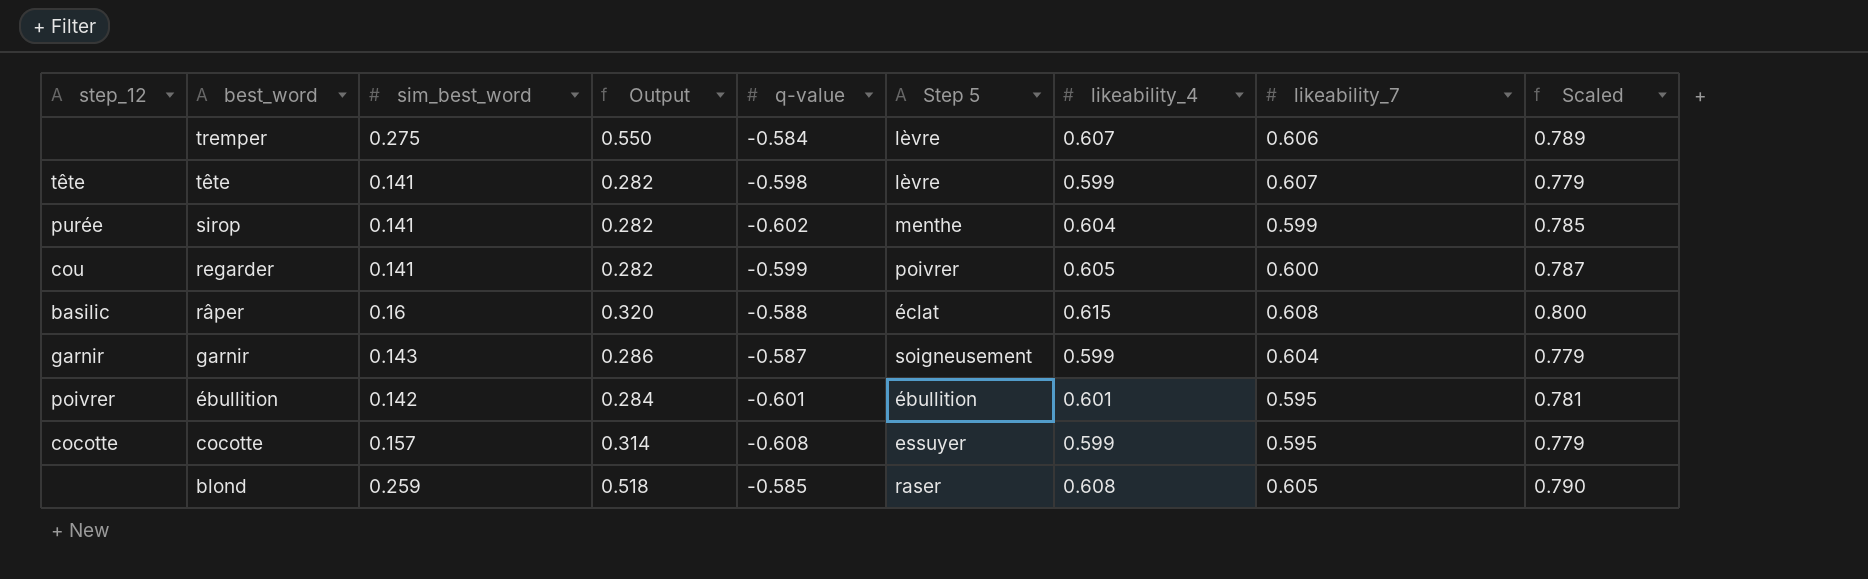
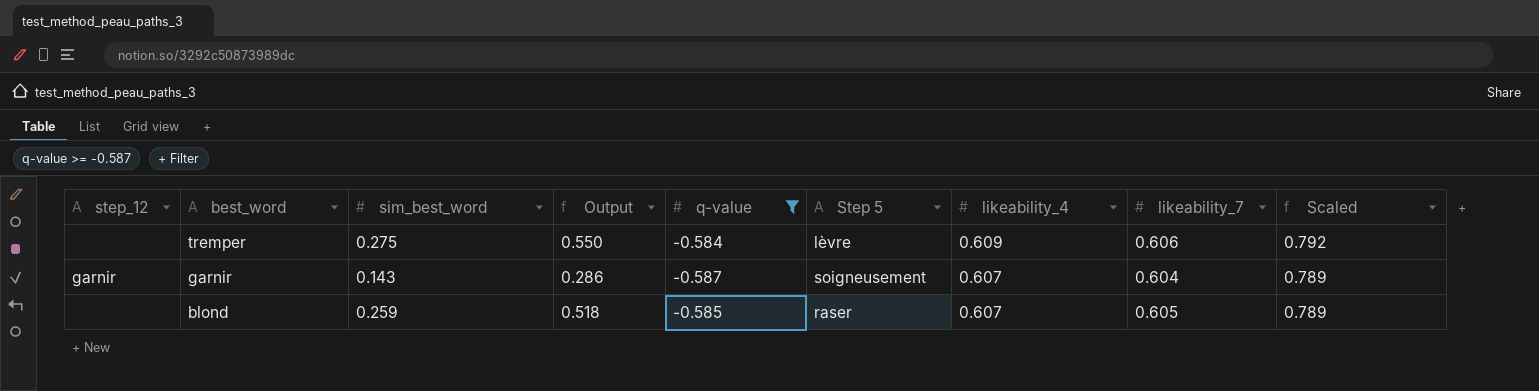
filter: none -> q-value >= -0.587
tremper | likeability_4: 0.607 -> 0.609
tremper | Scaled: 0.789 -> 0.792
garnir | likeability_4: 0.599 -> 0.607
garnir | Scaled: 0.779 -> 0.789
blond | likeability_4: 0.608 -> 0.607
blond | Scaled: 0.790 -> 0.789

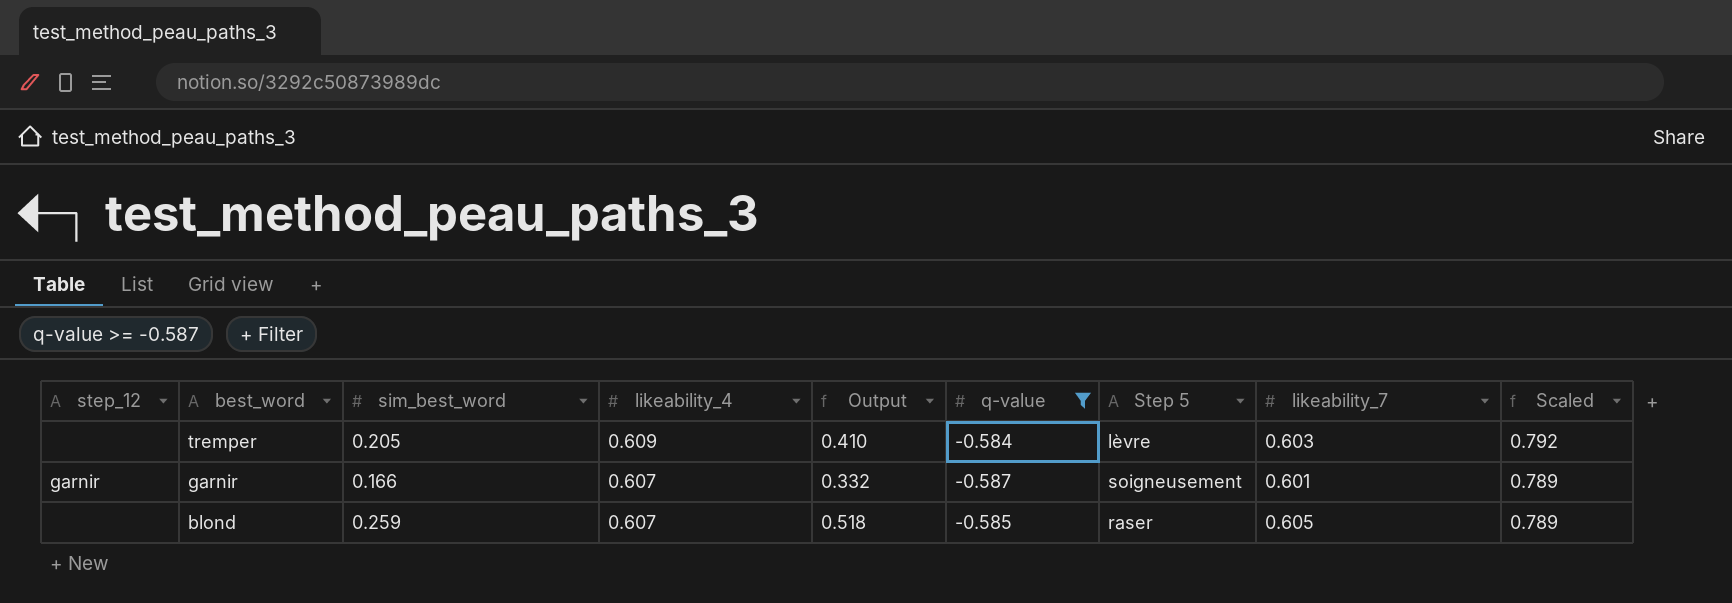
column likeability_4 | position: 7 -> 4
tremper | sim_best_word: 0.275 -> 0.205
tremper | Output: 0.550 -> 0.410
tremper | likeability_7: 0.606 -> 0.603
garnir | sim_best_word: 0.143 -> 0.166
garnir | Output: 0.286 -> 0.332
garnir | likeability_7: 0.604 -> 0.601

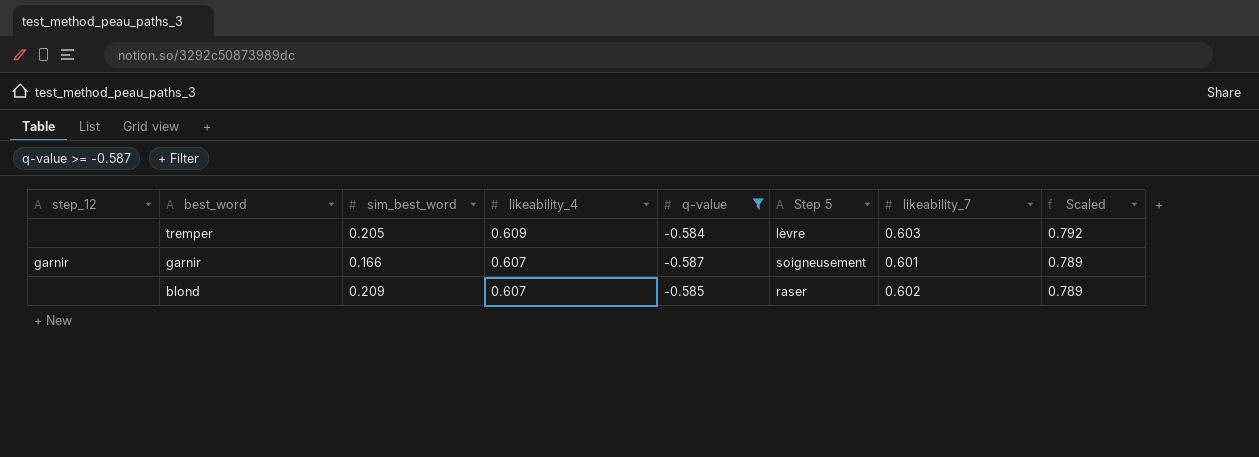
column Output | formula: [sim_best_word] * 2 -> none
blond | sim_best_word: 0.259 -> 0.209
blond | likeability_7: 0.605 -> 0.602

